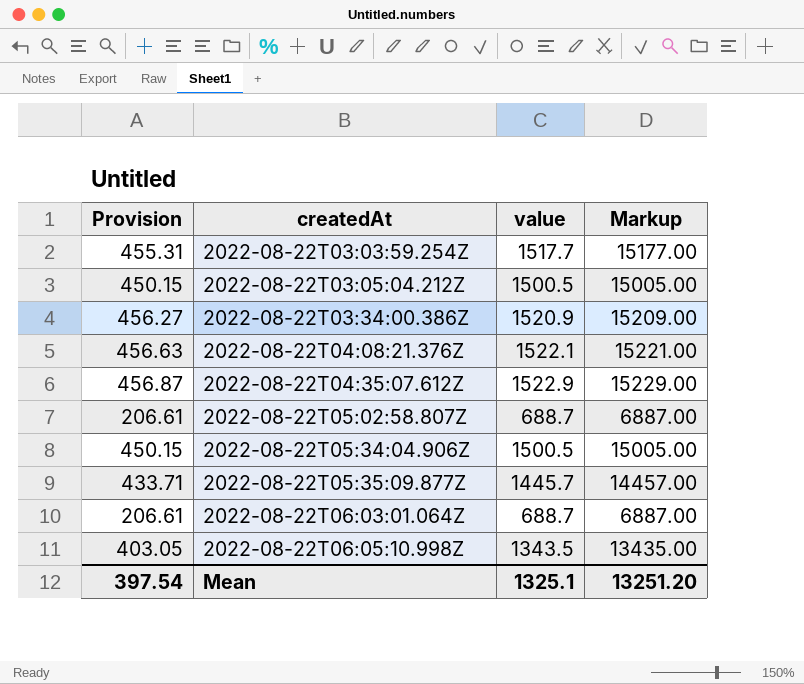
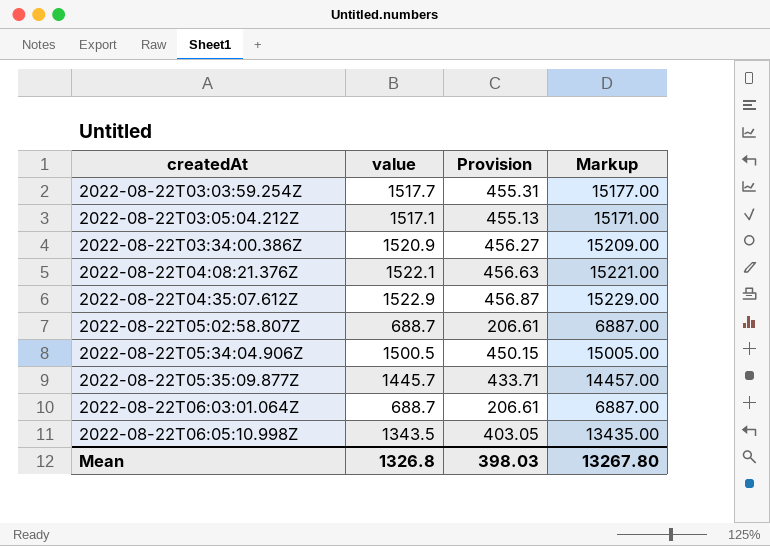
column Provision | position: 1 -> 3
2022-08-22T03:05:04.212Z | value: 1500.5 -> 1517.1
2022-08-22T03:05:04.212Z | Provision: 450.15 -> 455.13
2022-08-22T03:05:04.212Z | Markup: 15005.00 -> 15171.00
Mean | value: 1325.1 -> 1326.8
Mean | Provision: 397.54 -> 398.03
Mean | Markup: 13251.20 -> 13267.80

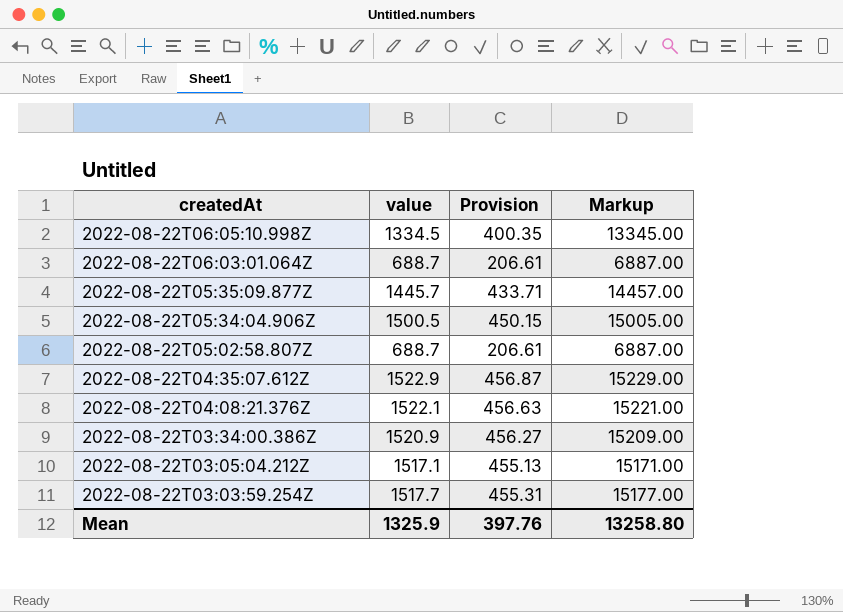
row order: createdAt ascending -> createdAt descending
2022-08-22T06:05:10.998Z | value: 1343.5 -> 1334.5
2022-08-22T06:05:10.998Z | Provision: 403.05 -> 400.35
2022-08-22T06:05:10.998Z | Markup: 13435.00 -> 13345.00
Mean | value: 1326.8 -> 1325.9
Mean | Provision: 398.03 -> 397.76
Mean | Markup: 13267.80 -> 13258.80

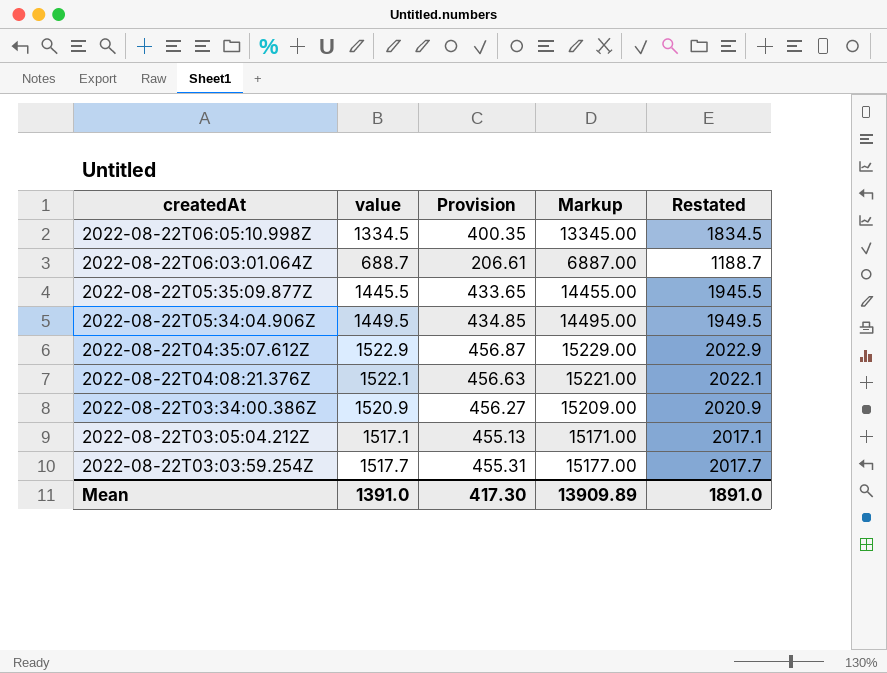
column Restated | formula: none -> [value] + 500
row 2022-08-22T05:02:58.807Z: 688.7 | 206.61 | 6887.00 -> none
2022-08-22T05:35:09.877Z | value: 1445.7 -> 1445.5
2022-08-22T05:35:09.877Z | Provision: 433.71 -> 433.65
2022-08-22T05:35:09.877Z | Markup: 14457.00 -> 14455.00
2022-08-22T05:34:04.906Z | value: 1500.5 -> 1449.5
2022-08-22T05:34:04.906Z | Provision: 450.15 -> 434.85
2022-08-22T05:34:04.906Z | Markup: 15005.00 -> 14495.00
Mean | value: 1325.9 -> 1391.0
Mean | Provision: 397.76 -> 417.30
Mean | Markup: 13258.80 -> 13909.89

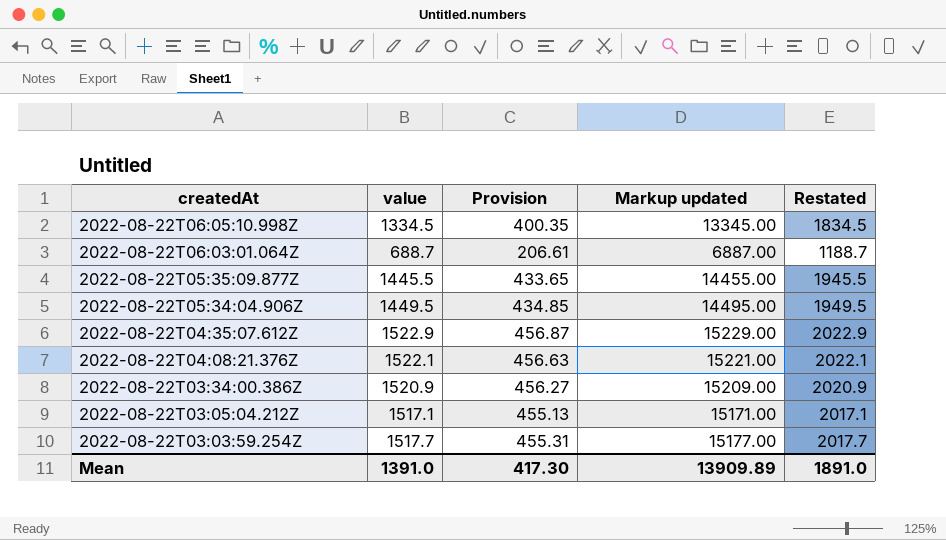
column name: Markup -> Markup updated

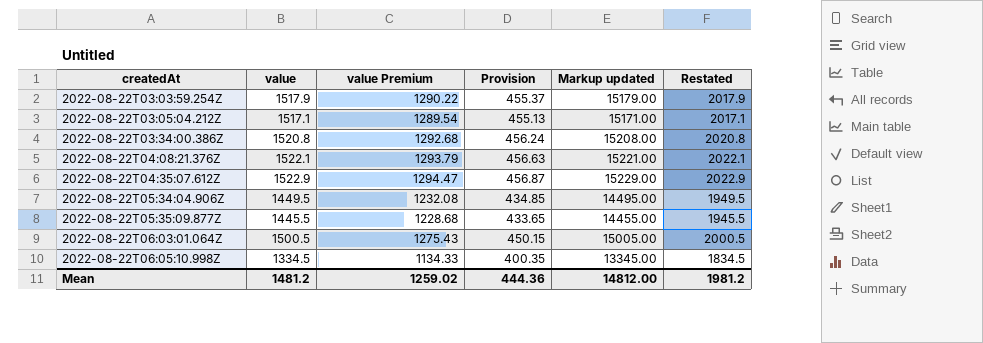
row order: createdAt descending -> createdAt ascending
column value Premium | formula: none -> [value] * 0.85
2022-08-22T03:03:59.254Z | value: 1517.7 -> 1517.9
2022-08-22T03:03:59.254Z | Provision: 455.31 -> 455.37
2022-08-22T03:03:59.254Z | Markup updated: 15177.00 -> 15179.00
2022-08-22T03:03:59.254Z | Restated: 2017.7 -> 2017.9
2022-08-22T03:34:00.386Z | value: 1520.9 -> 1520.8
2022-08-22T03:34:00.386Z | Provision: 456.27 -> 456.24
2022-08-22T03:34:00.386Z | Markup updated: 15209.00 -> 15208.00
2022-08-22T03:34:00.386Z | Restated: 2020.9 -> 2020.8
2022-08-22T06:03:01.064Z | value: 688.7 -> 1500.5
2022-08-22T06:03:01.064Z | Provision: 206.61 -> 450.15
2022-08-22T06:03:01.064Z | Markup updated: 6887.00 -> 15005.00
2022-08-22T06:03:01.064Z | Restated: 1188.7 -> 2000.5
Mean | value: 1391.0 -> 1481.2
Mean | Provision: 417.30 -> 444.36
Mean | Markup updated: 13909.89 -> 14812.00
Mean | Restated: 1891.0 -> 1981.2

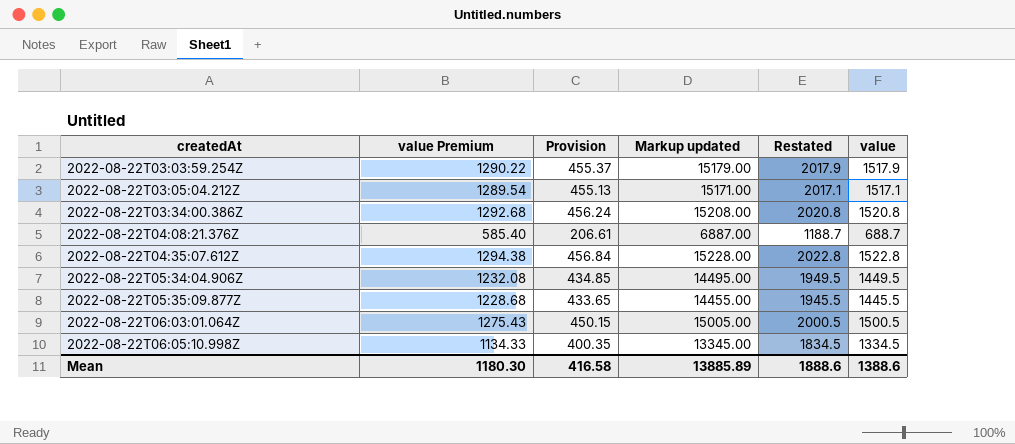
column value | position: 2 -> 6
2022-08-22T04:08:21.376Z | value Premium: 1293.79 -> 585.40
2022-08-22T04:08:21.376Z | Provision: 456.63 -> 206.61
2022-08-22T04:08:21.376Z | Markup updated: 15221.00 -> 6887.00
2022-08-22T04:08:21.376Z | Restated: 2022.1 -> 1188.7
2022-08-22T04:08:21.376Z | value: 1522.1 -> 688.7
2022-08-22T04:35:07.612Z | value Premium: 1294.47 -> 1294.38
2022-08-22T04:35:07.612Z | Provision: 456.87 -> 456.84
2022-08-22T04:35:07.612Z | Markup updated: 15229.00 -> 15228.00
2022-08-22T04:35:07.612Z | Restated: 2022.9 -> 2022.8
2022-08-22T04:35:07.612Z | value: 1522.9 -> 1522.8
Mean | value Premium: 1259.02 -> 1180.30
Mean | Provision: 444.36 -> 416.58
Mean | Markup updated: 14812.00 -> 13885.89
Mean | Restated: 1981.2 -> 1888.6
Mean | value: 1481.2 -> 1388.6

